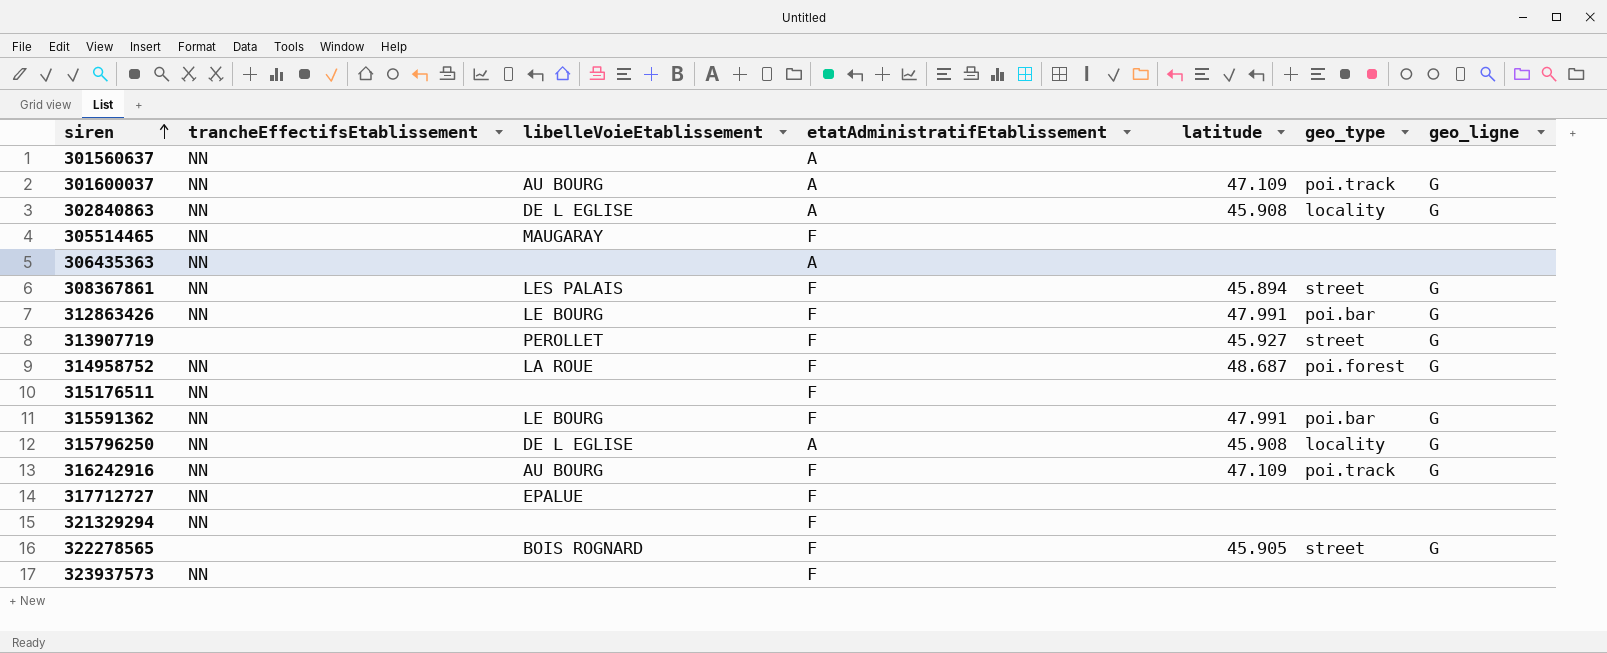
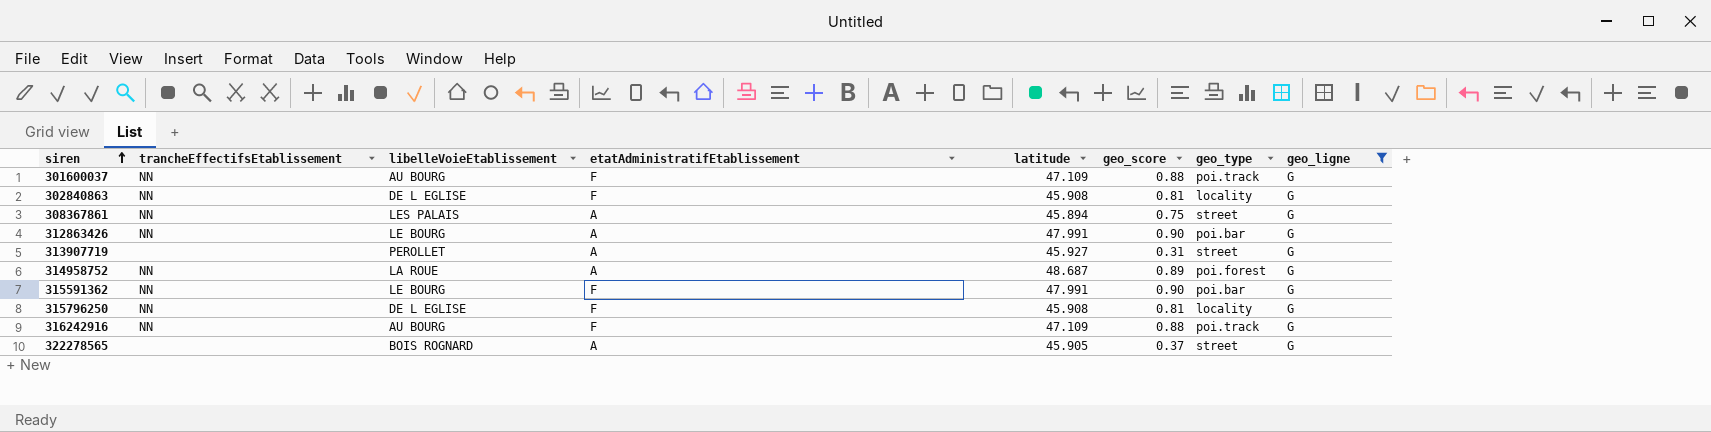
filter: none -> geo_ligne = G
column geo_score | position: none -> 6
301600037 | etatAdministratifEtablissement: A -> F
302840863 | etatAdministratifEtablissement: A -> F
308367861 | etatAdministratifEtablissement: F -> A
312863426 | etatAdministratifEtablissement: F -> A
313907719 | etatAdministratifEtablissement: F -> A
314958752 | etatAdministratifEtablissement: F -> A
315796250 | etatAdministratifEtablissement: A -> F
322278565 | etatAdministratifEtablissement: F -> A

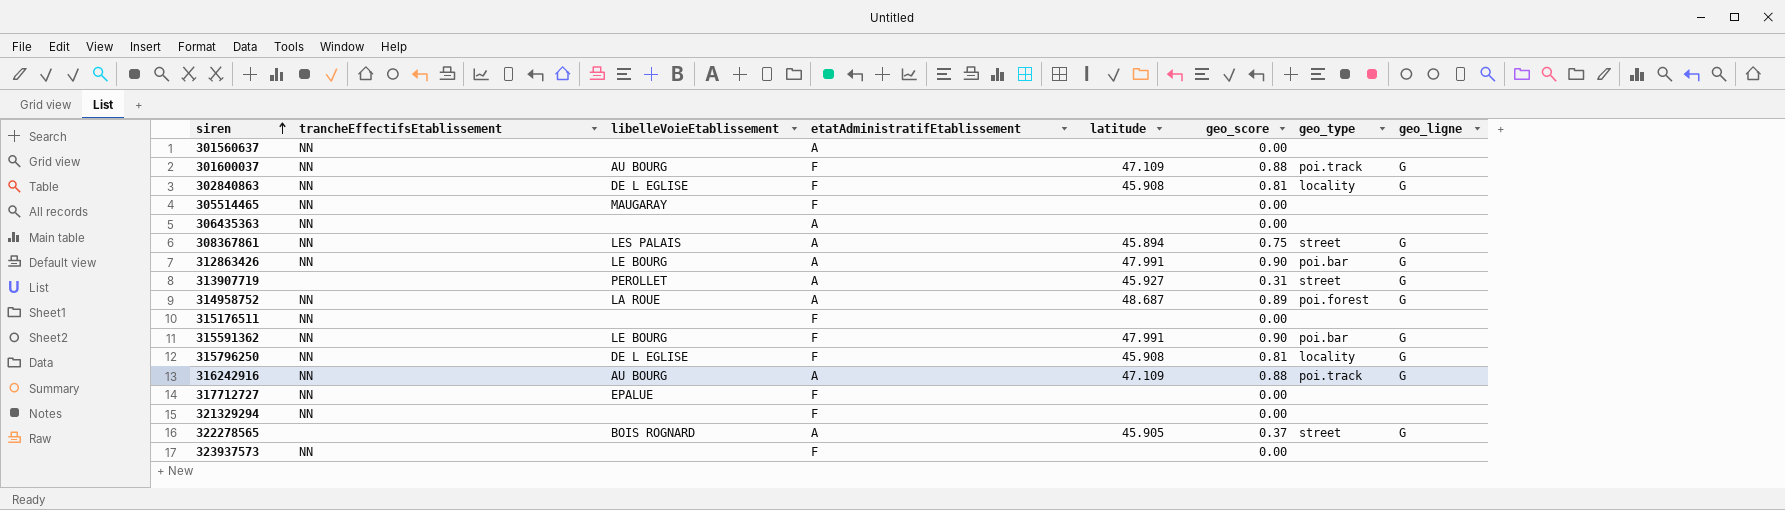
filter: geo_ligne = G -> none
316242916 | etatAdministratifEtablissement: F -> A

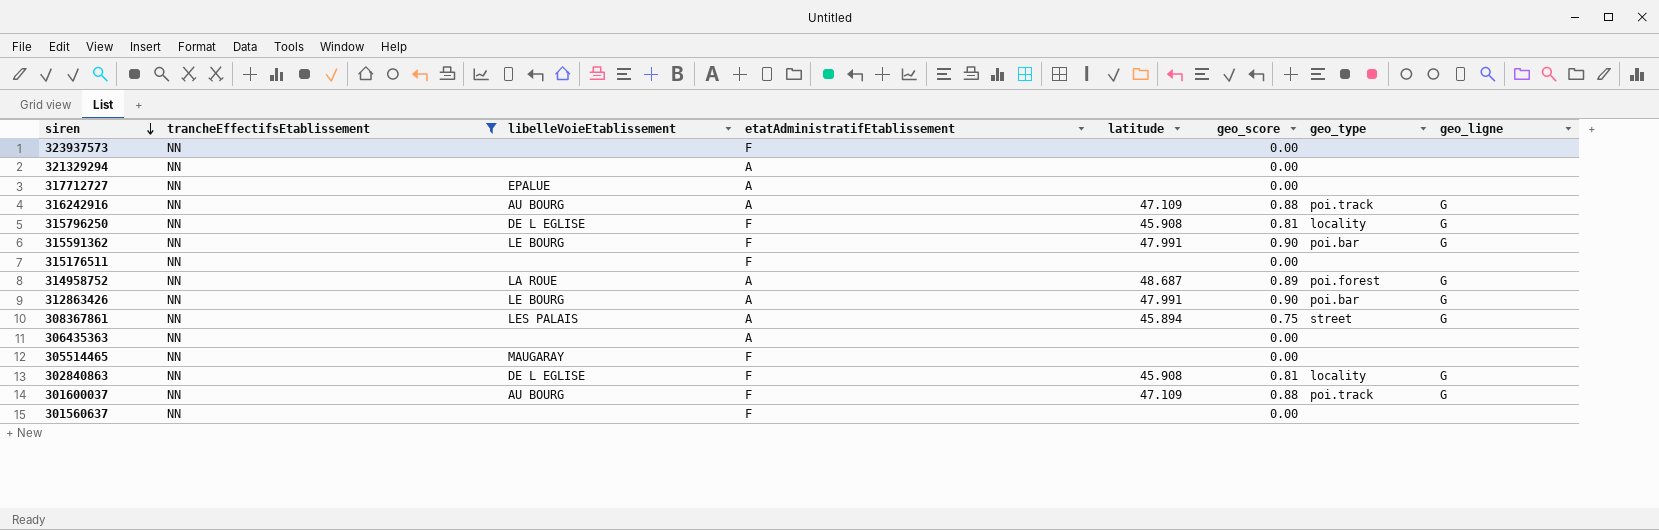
filter: none -> trancheEffectifsEtablissement = NN
row order: siren ascending -> siren descending
321329294 | etatAdministratifEtablissement: F -> A
317712727 | etatAdministratifEtablissement: F -> A
301560637 | etatAdministratifEtablissement: A -> F

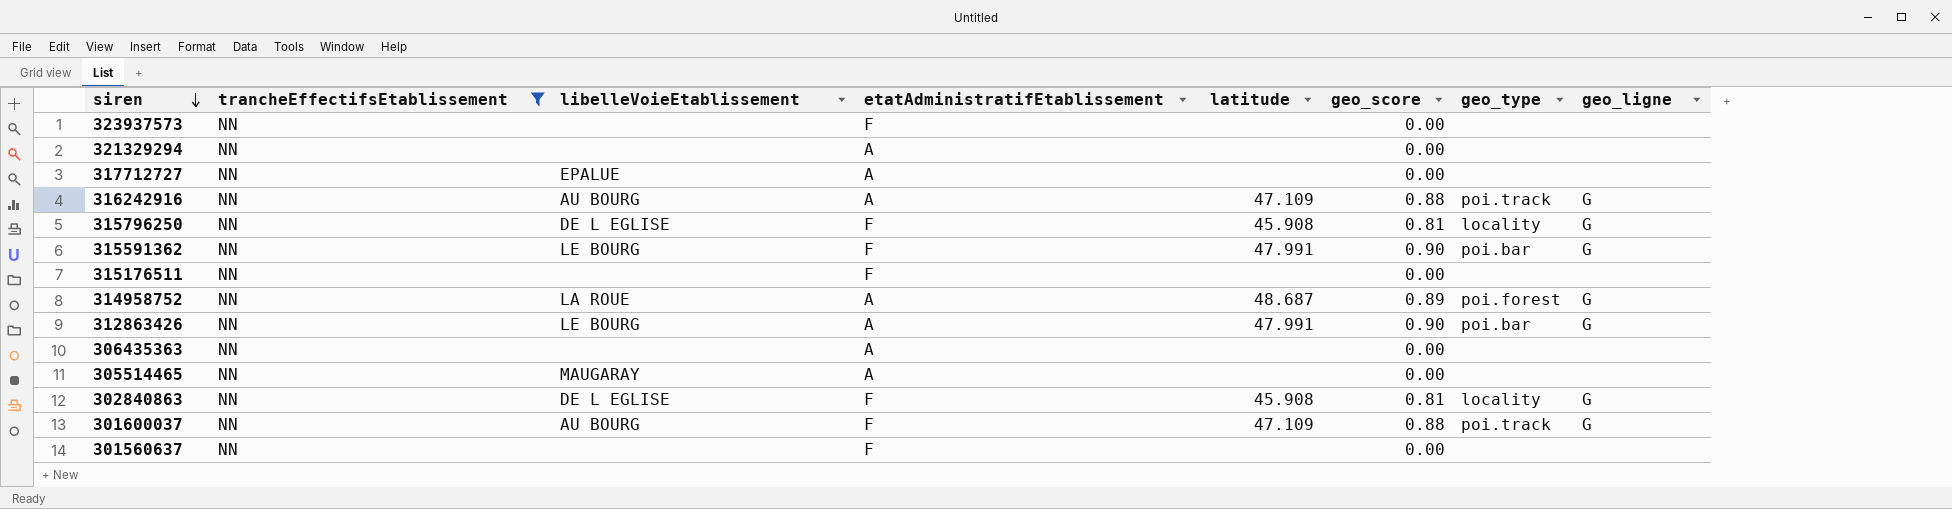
row 308367861: NN | LES PALAIS | A | 45.894 | 0.75 | street | G -> none
305514465 | etatAdministratifEtablissement: F -> A

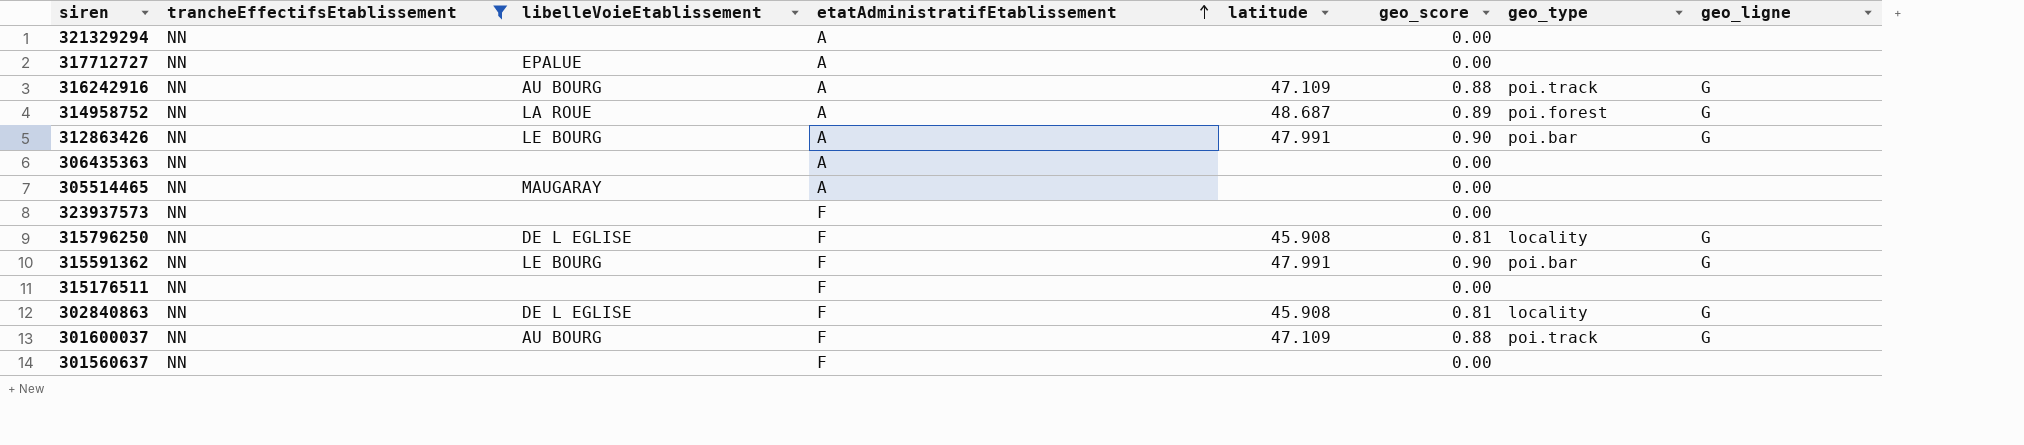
row order: siren descending -> etatAdministratifEtablissement ascending

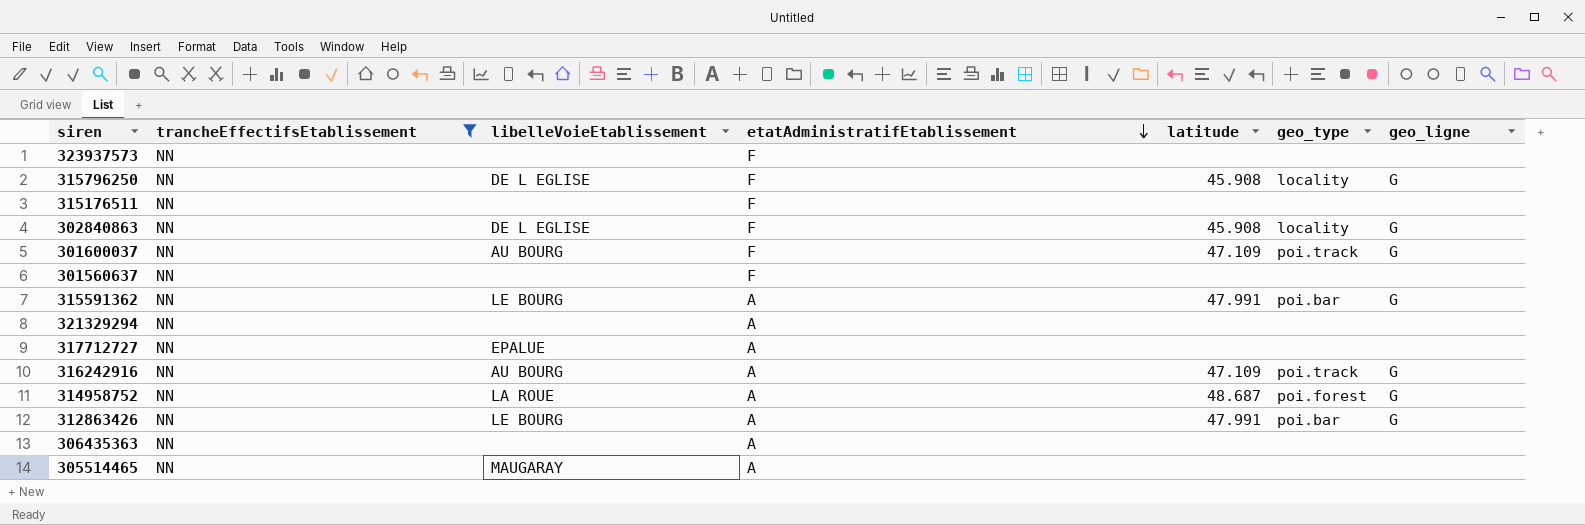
row order: etatAdministratifEtablissement ascending -> etatAdministratifEtablissement descending
column geo_score | position: 6 -> none
315591362 | etatAdministratifEtablissement: F -> A

